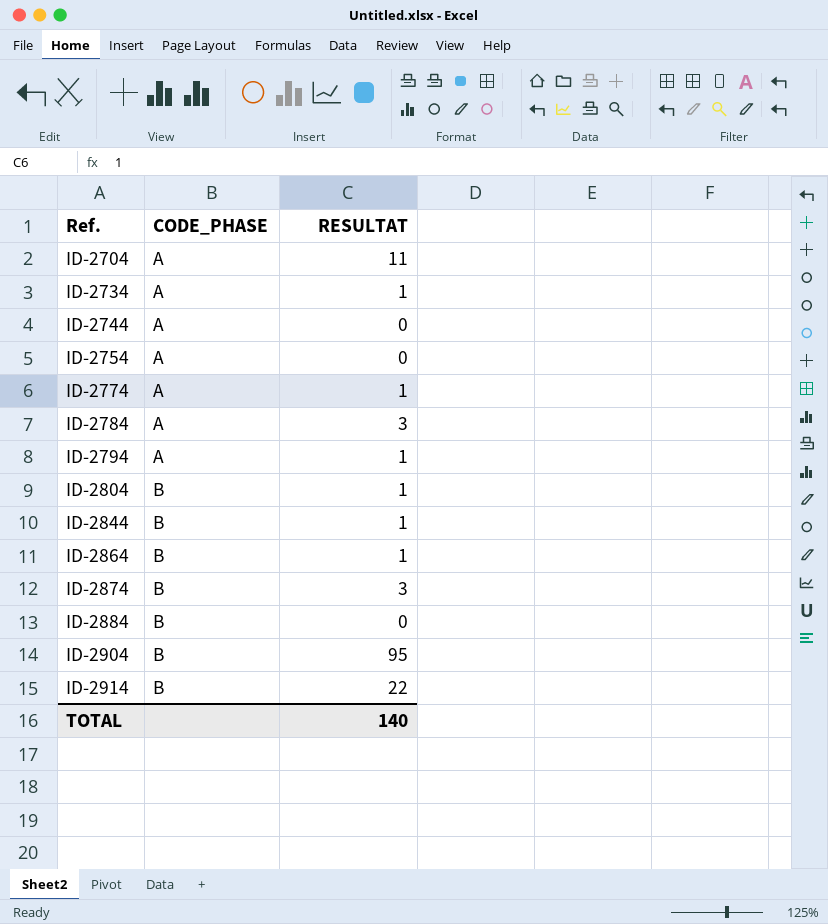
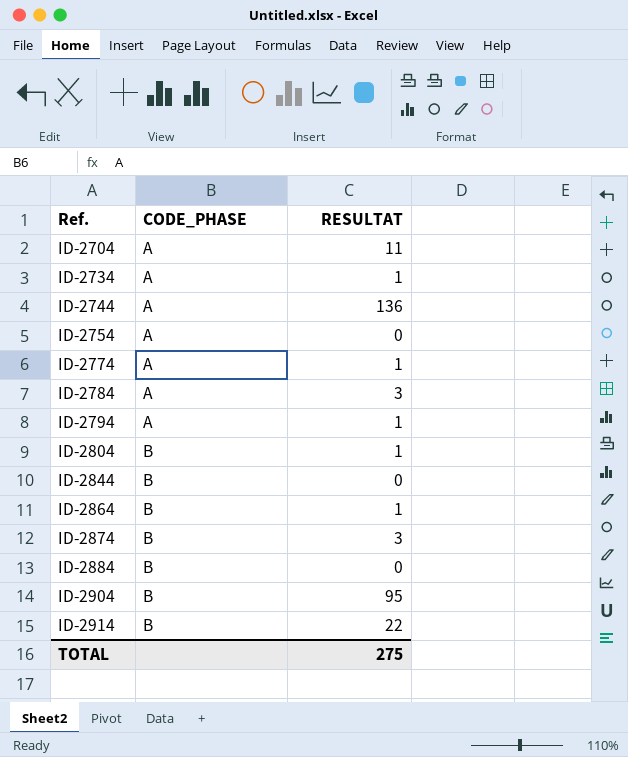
ID-2744 | RESULTAT: 0 -> 136
ID-2844 | RESULTAT: 1 -> 0
TOTAL | RESULTAT: 140 -> 275

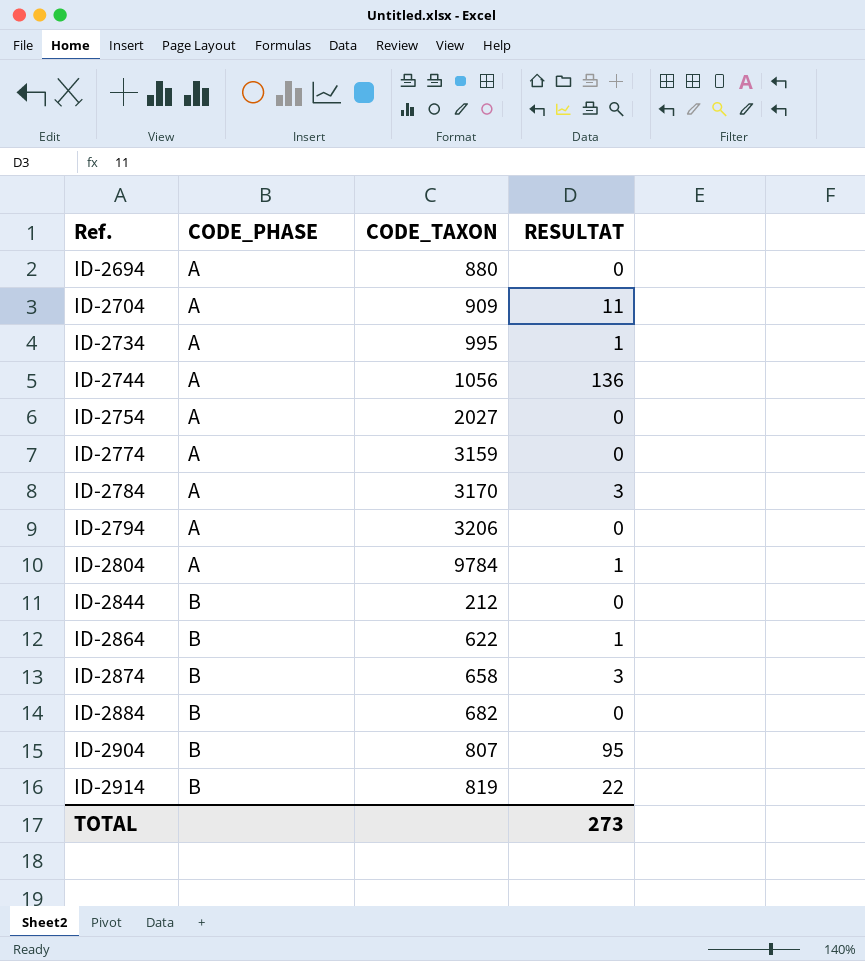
column CODE_TAXON | position: none -> 3
row ID-2694: none -> A | 880 | 0
ID-2774 | RESULTAT: 1 -> 0
ID-2794 | RESULTAT: 1 -> 0
ID-2804 | CODE_PHASE: B -> A
TOTAL | RESULTAT: 275 -> 273

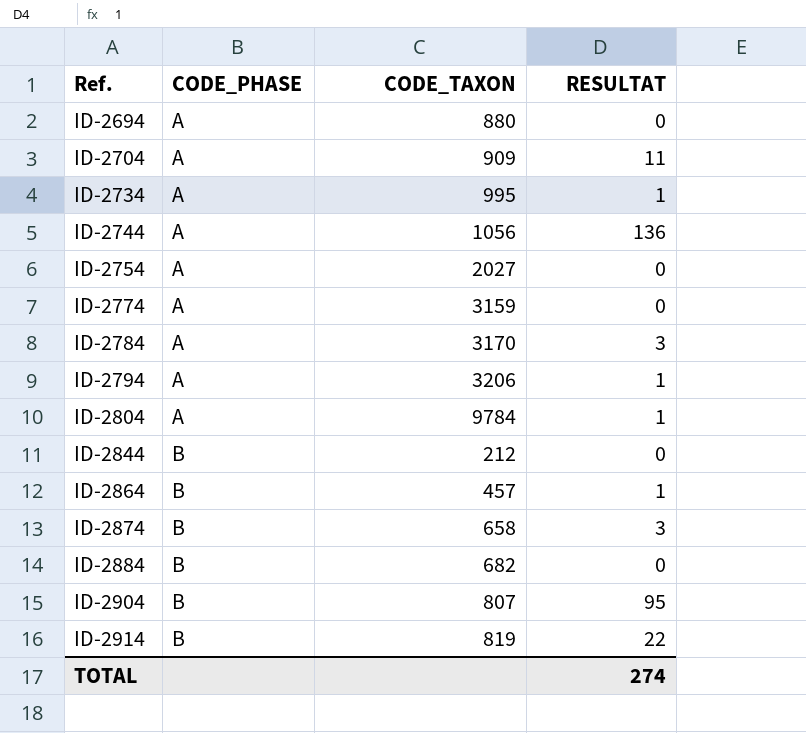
ID-2794 | RESULTAT: 0 -> 1
ID-2864 | CODE_TAXON: 622 -> 457
TOTAL | RESULTAT: 273 -> 274

